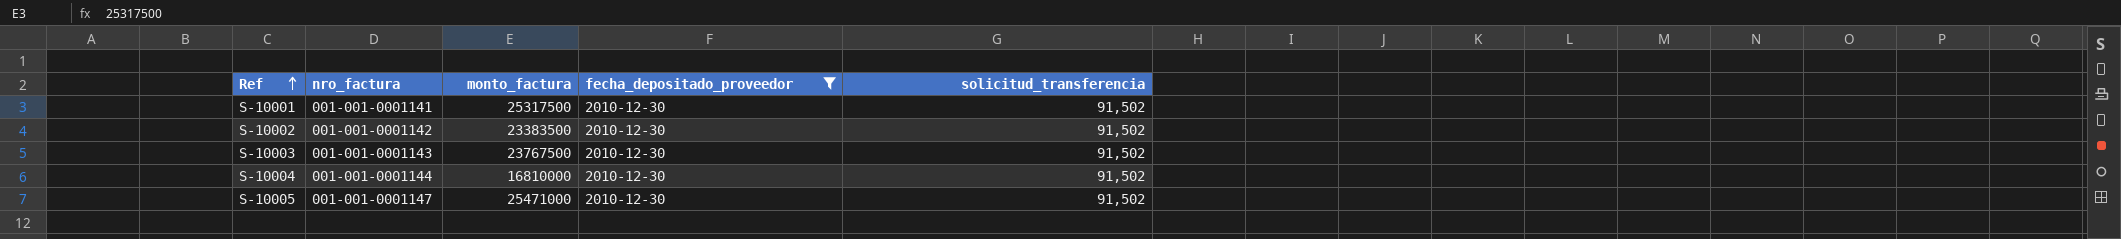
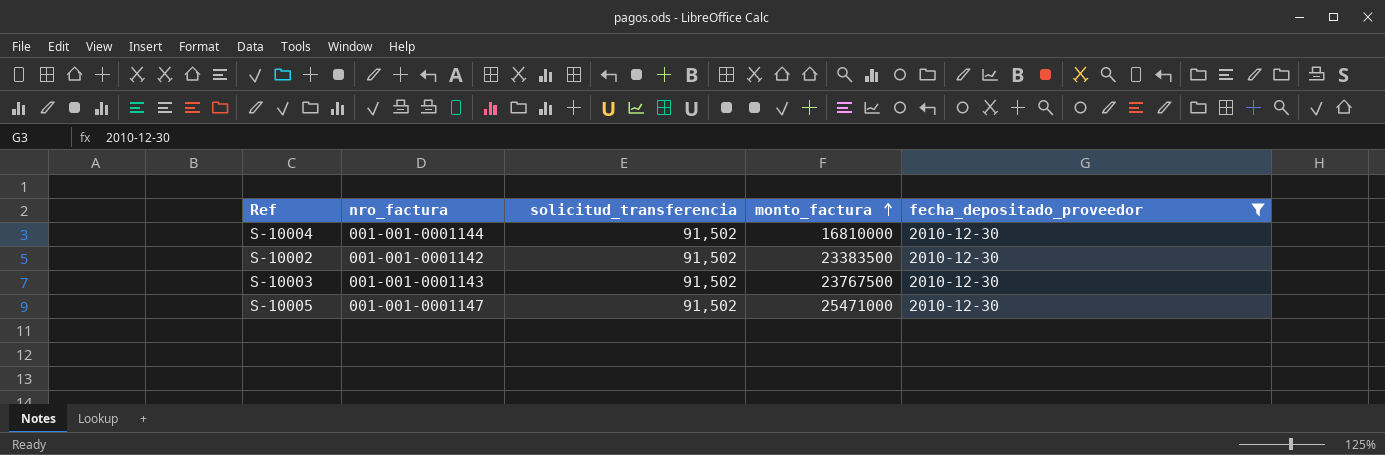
row order: Ref ascending -> monto_factura ascending
column solicitud_transferencia | position: 5 -> 3
row S-10001: 001-001-0001141 | 25317500 | 2010-12-30 | 91,502 -> none

